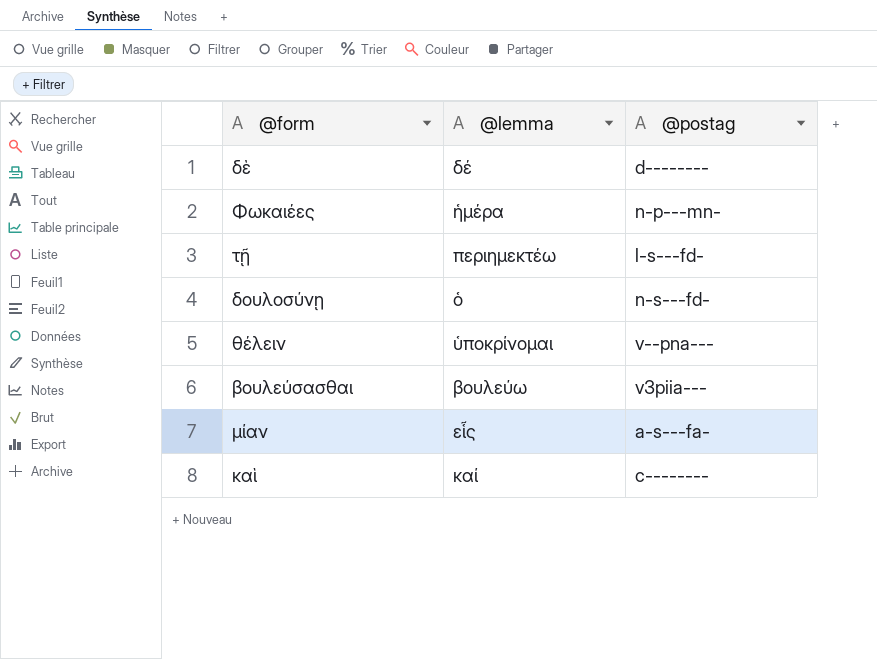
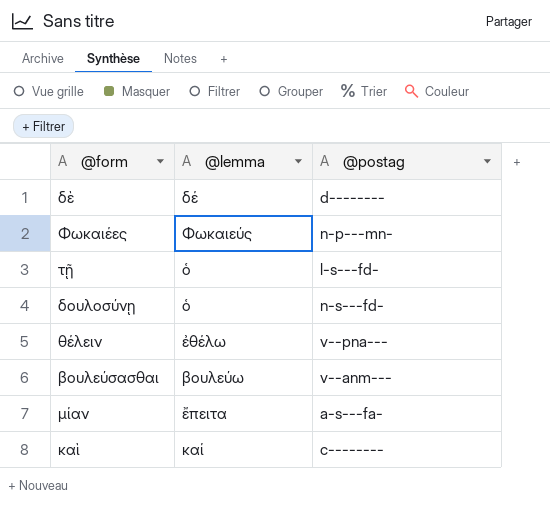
Φωκαιέες | @lemma: ἡμέρα -> Φωκαιεύς
τῇ | @lemma: περιημεκτέω -> ὁ
θέλειν | @lemma: ὑποκρίνομαι -> ἐθέλω
βουλεύσασθαι | @postag: v3piia--- -> v--anm---
μίαν | @lemma: εἷς -> ἔπειτα

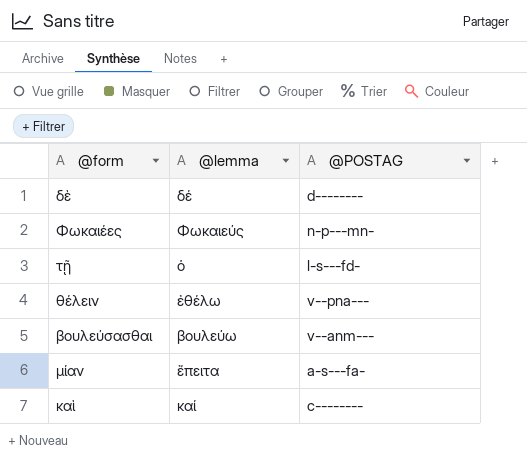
column name: @postag -> @POSTAG
row δουλοσύνῃ: ὁ | n-s---fd- -> none

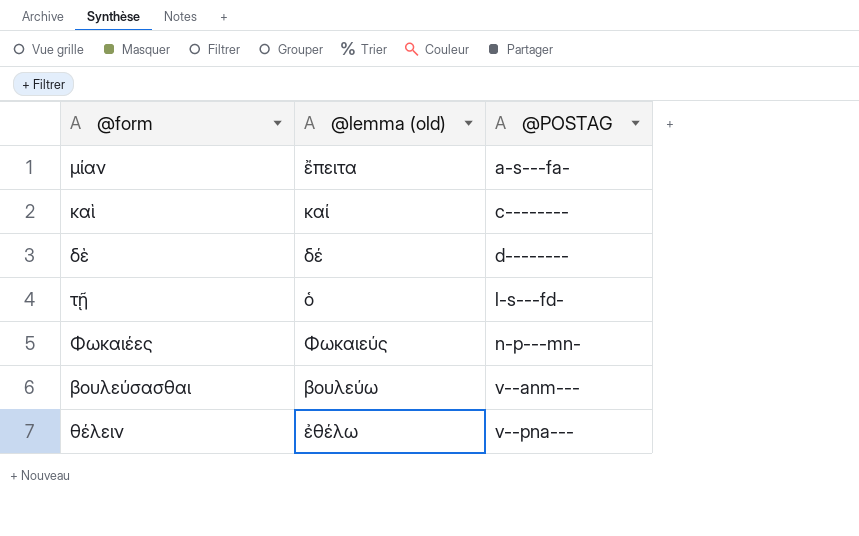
row order: none -> @POSTAG ascending
column name: @lemma -> @lemma (old)

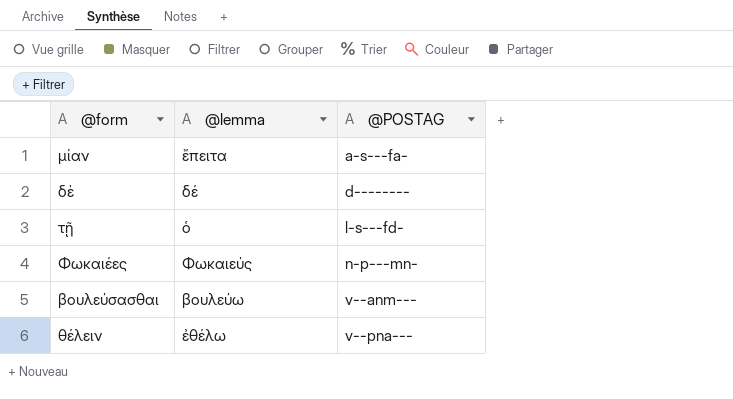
column name: @lemma (old) -> @lemma
row καὶ: καί | c-------- -> none

